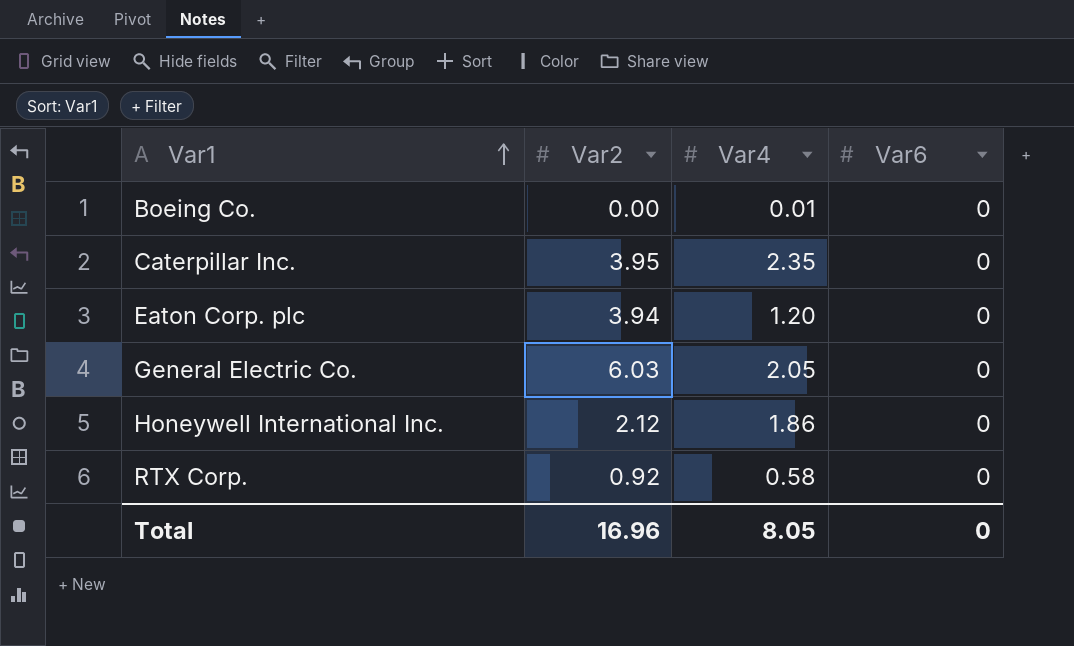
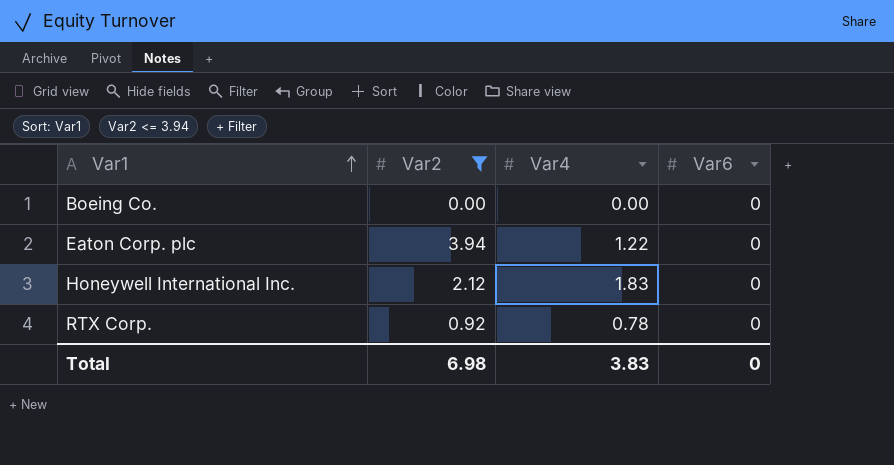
filter: none -> Var2 <= 3.94
Boeing Co. | Var4: 0.01 -> 0.00
Eaton Corp. plc | Var4: 1.20 -> 1.22
Honeywell International Inc. | Var4: 1.86 -> 1.83
RTX Corp. | Var4: 0.58 -> 0.78
Total | Var2: 16.96 -> 6.98
Total | Var4: 8.05 -> 3.83

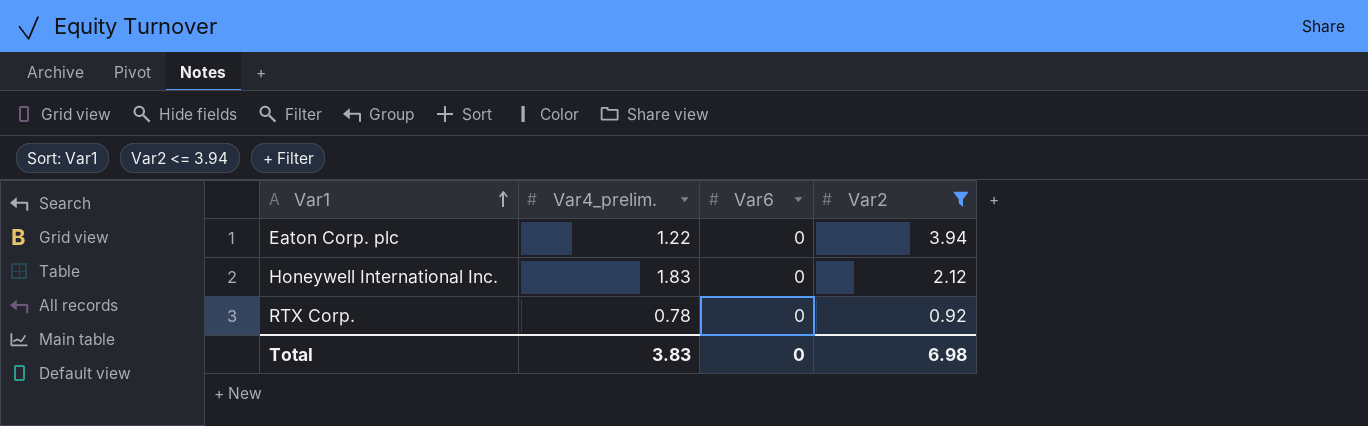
column name: Var4 -> Var4_prelim.
column Var2 | position: 2 -> 4
row Boeing Co.: 0.00 | 0.00 | 0 -> none

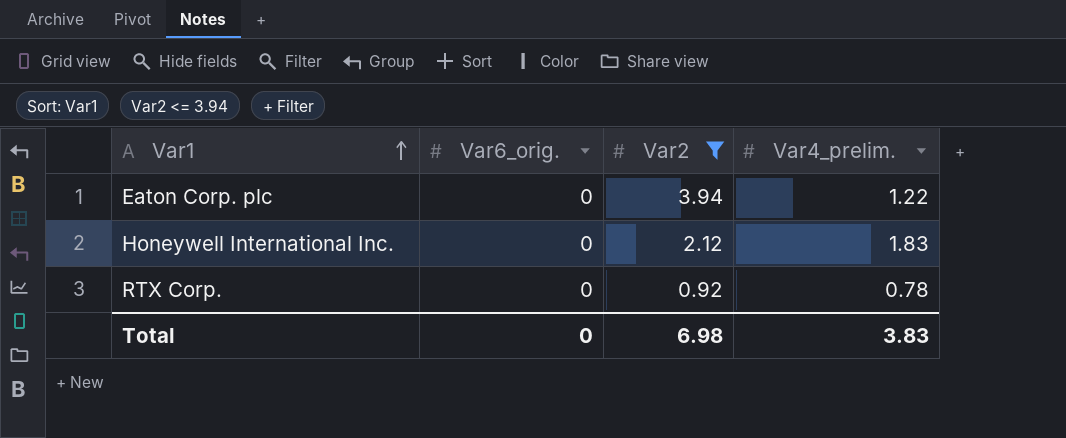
column name: Var6 -> Var6_orig.
column Var4_prelim. | position: 2 -> 4

